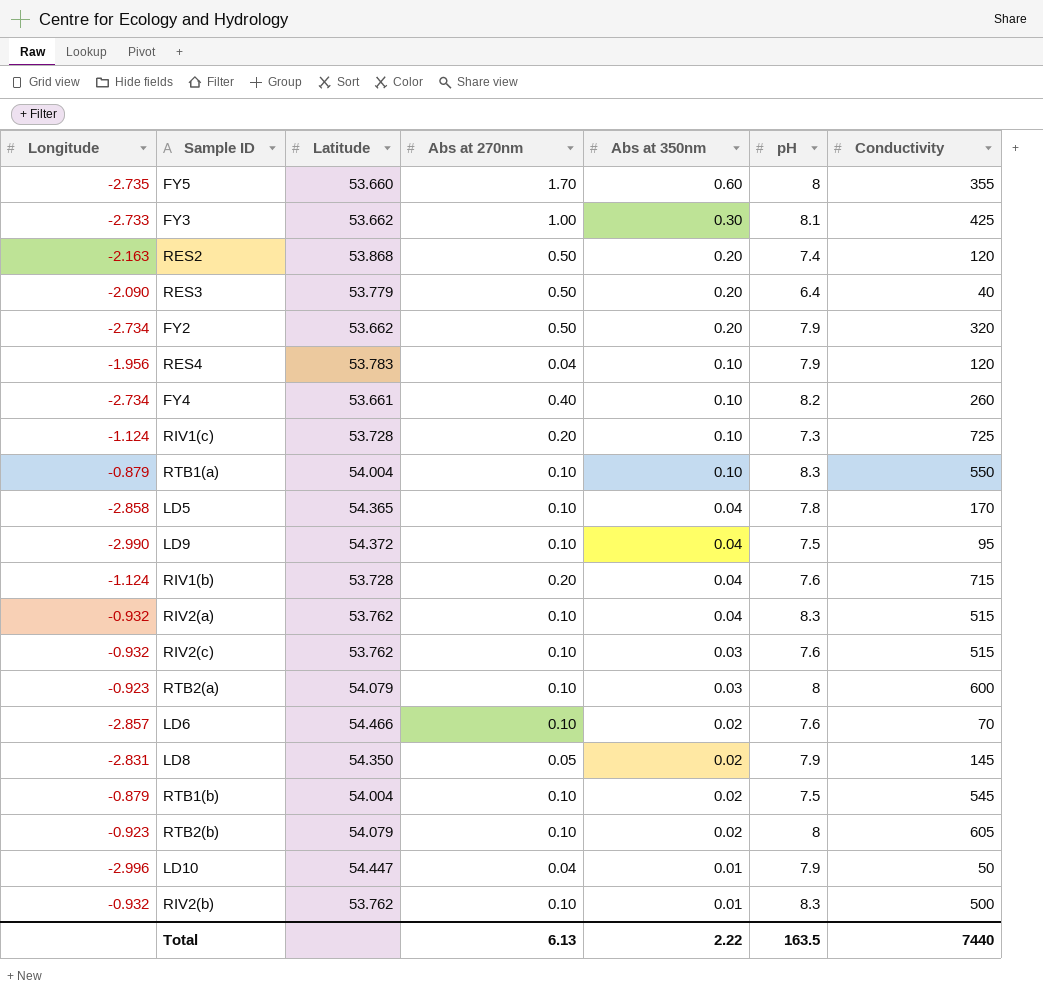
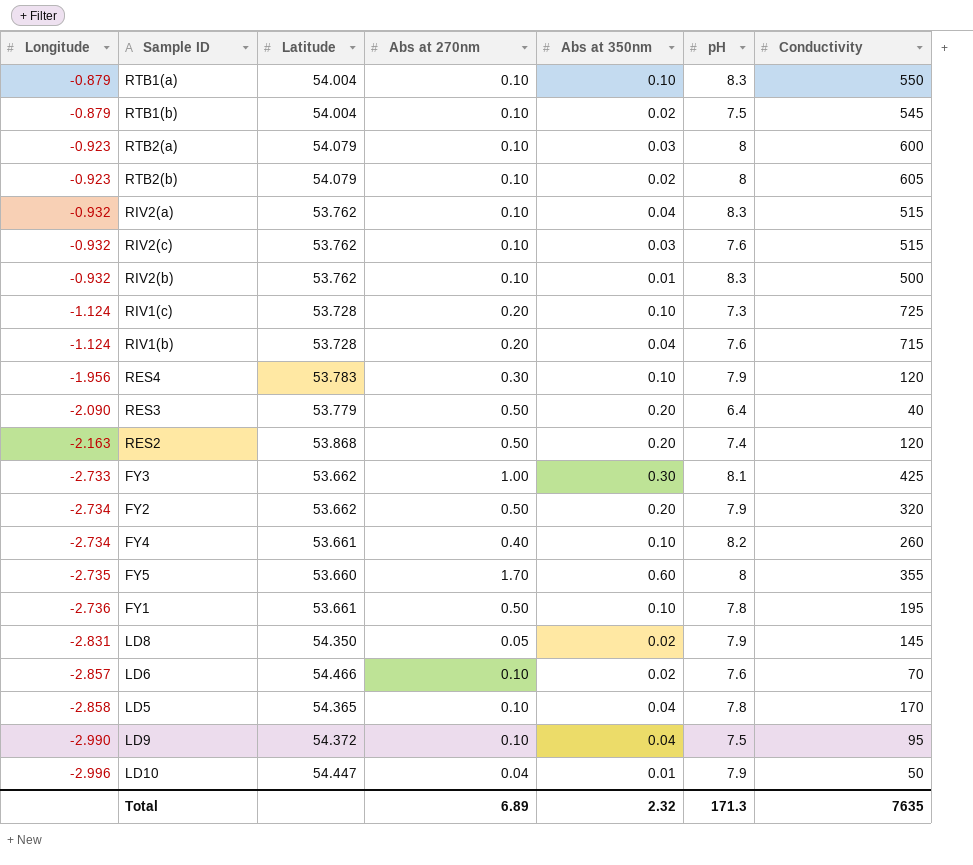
row order: Abs at 350nm descending -> Longitude descending
RES4 | Abs at 270nm: 0.04 -> 0.30
row FY1: none -> -2.736 | 53.661 | 0.50 | 0.10 | 7.8 | 195
Total | Abs at 270nm: 6.13 -> 6.89
Total | Abs at 350nm: 2.22 -> 2.32
Total | pH: 163.5 -> 171.3
Total | Conductivity: 7440 -> 7635

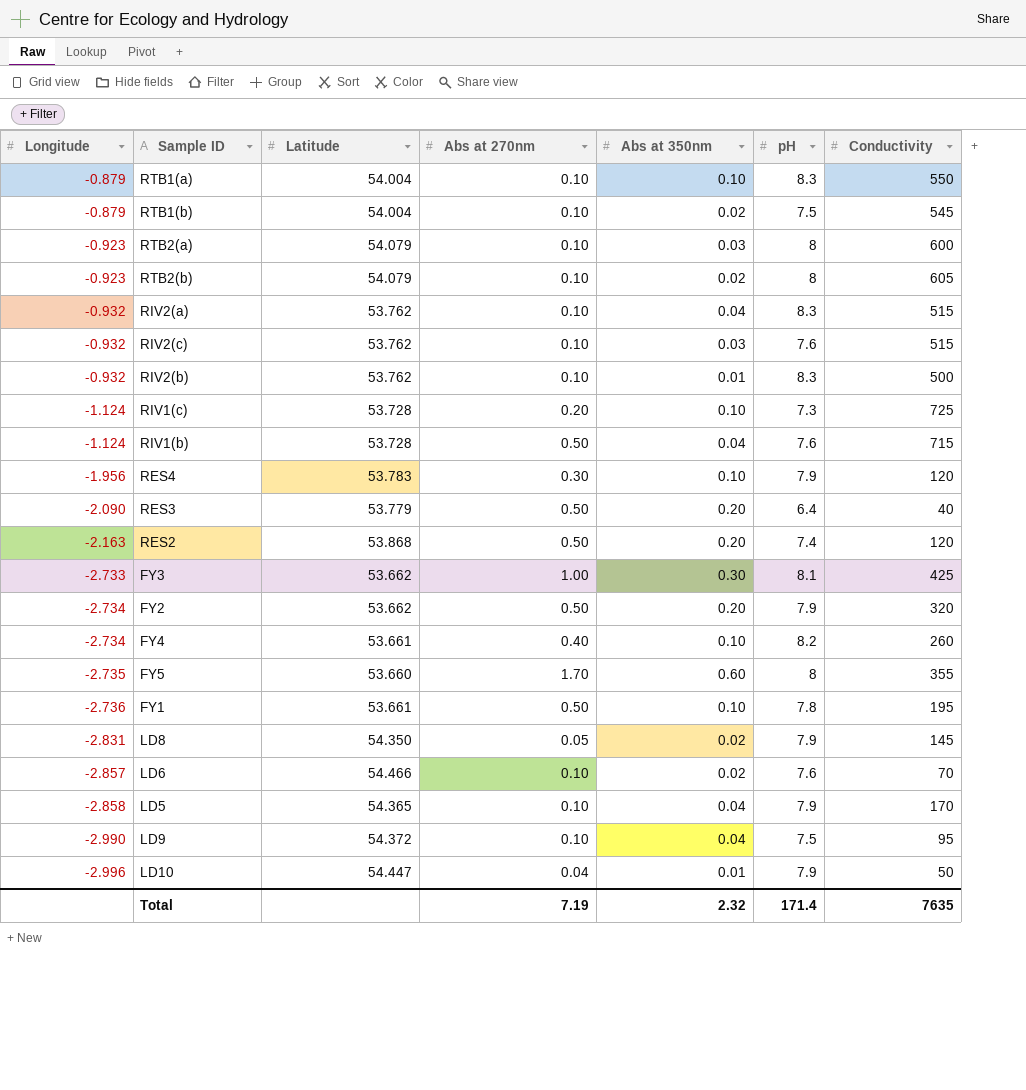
RIV1(b) | Abs at 270nm: 0.20 -> 0.50
LD5 | pH: 7.8 -> 7.9
Total | Abs at 270nm: 6.89 -> 7.19
Total | pH: 171.3 -> 171.4

